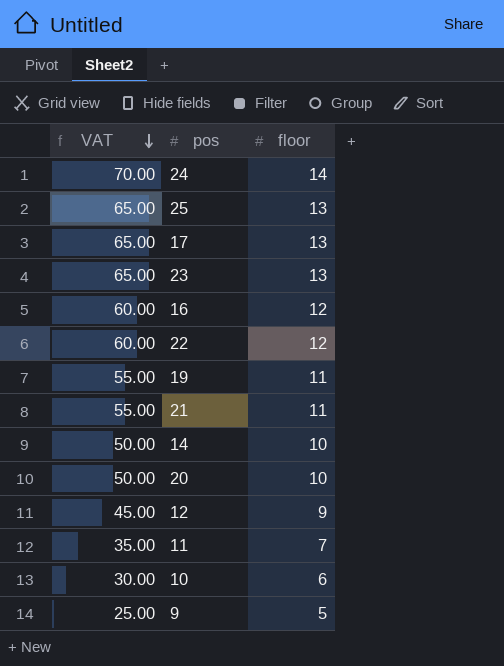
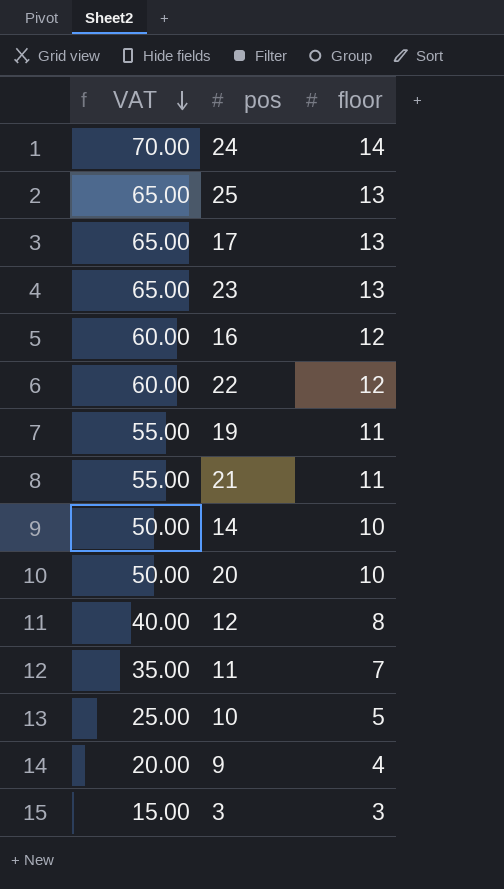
12 | VAT: 45.00 -> 40.00
12 | floor: 9 -> 8
10 | VAT: 30.00 -> 25.00
10 | floor: 6 -> 5
9 | VAT: 25.00 -> 20.00
9 | floor: 5 -> 4
row 3: none -> 15.00 | 3

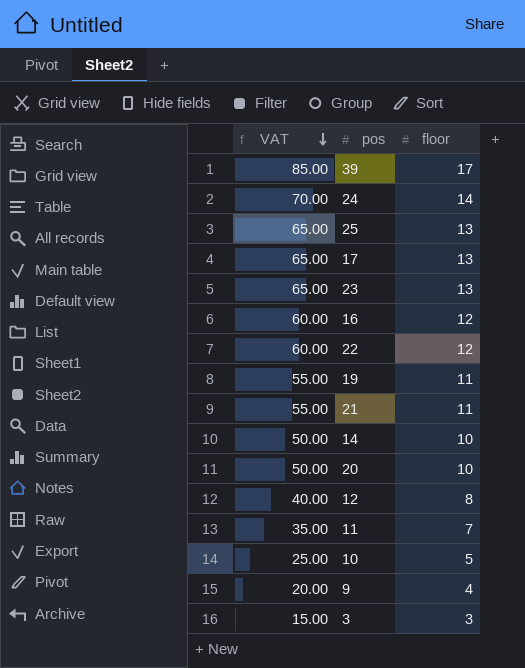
row 39: none -> 85.00 | 17

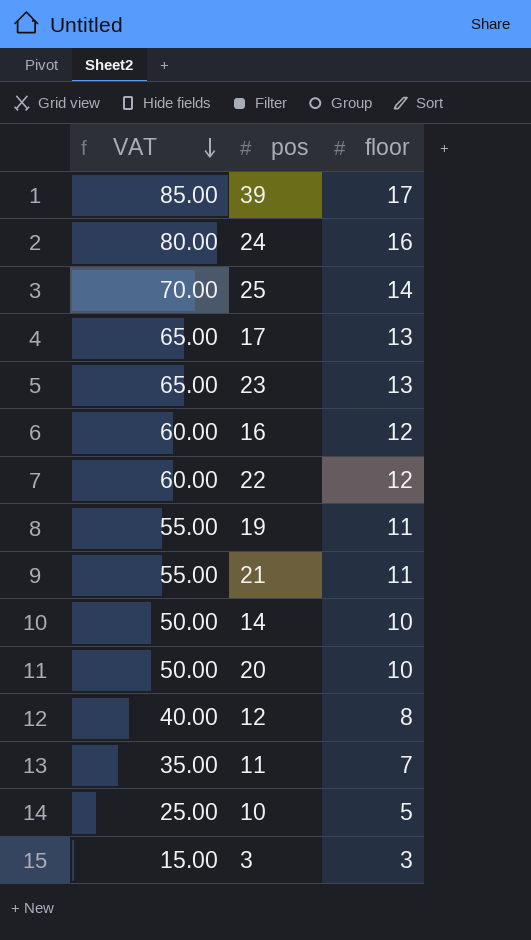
row 9: 20.00 | 4 -> none
24 | VAT: 70.00 -> 80.00
24 | floor: 14 -> 16
25 | VAT: 65.00 -> 70.00
25 | floor: 13 -> 14

